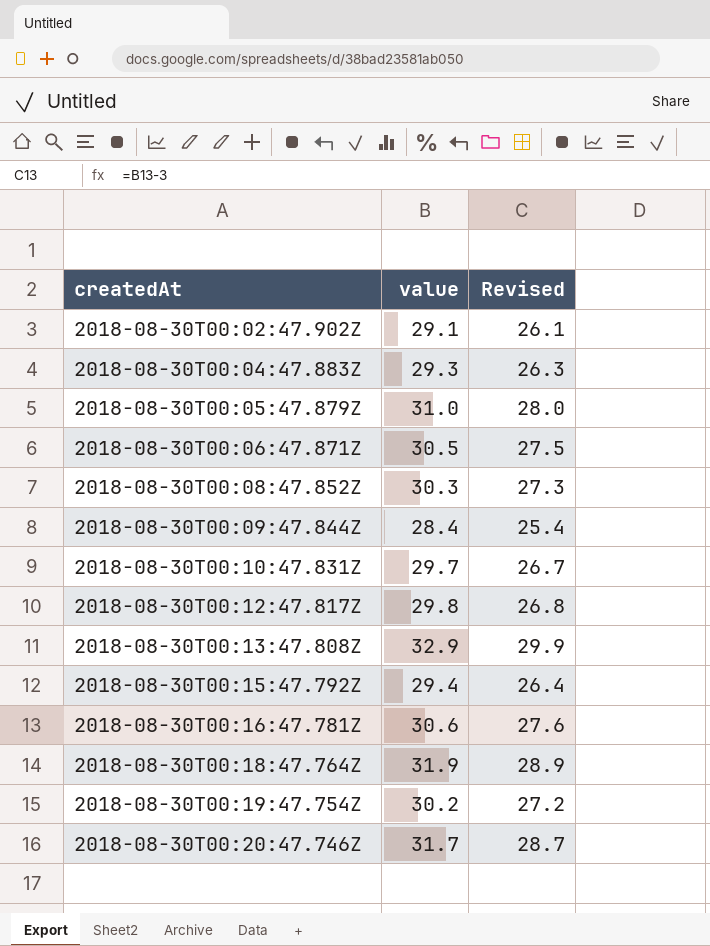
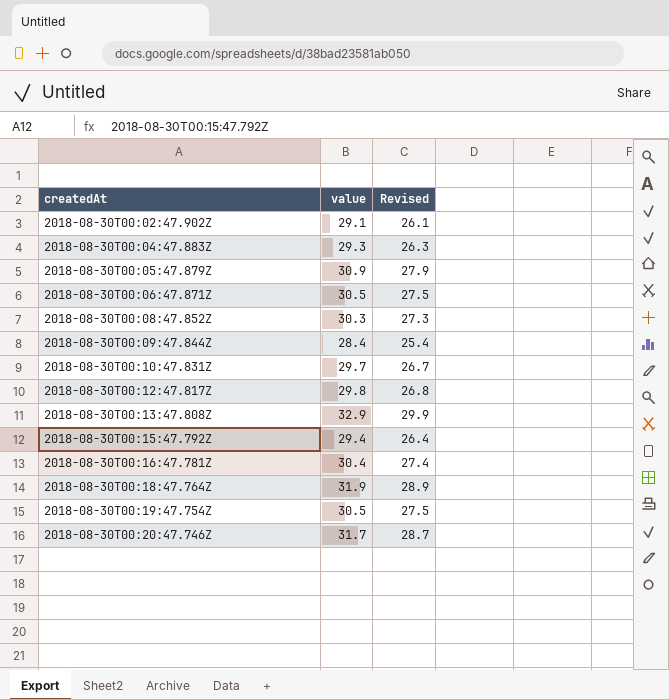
2018-08-30T00:05:47.879Z | value: 31.0 -> 30.9
2018-08-30T00:05:47.879Z | Revised: 28.0 -> 27.9
2018-08-30T00:16:47.781Z | value: 30.6 -> 30.4
2018-08-30T00:16:47.781Z | Revised: 27.6 -> 27.4
2018-08-30T00:19:47.754Z | value: 30.2 -> 30.5
2018-08-30T00:19:47.754Z | Revised: 27.2 -> 27.5

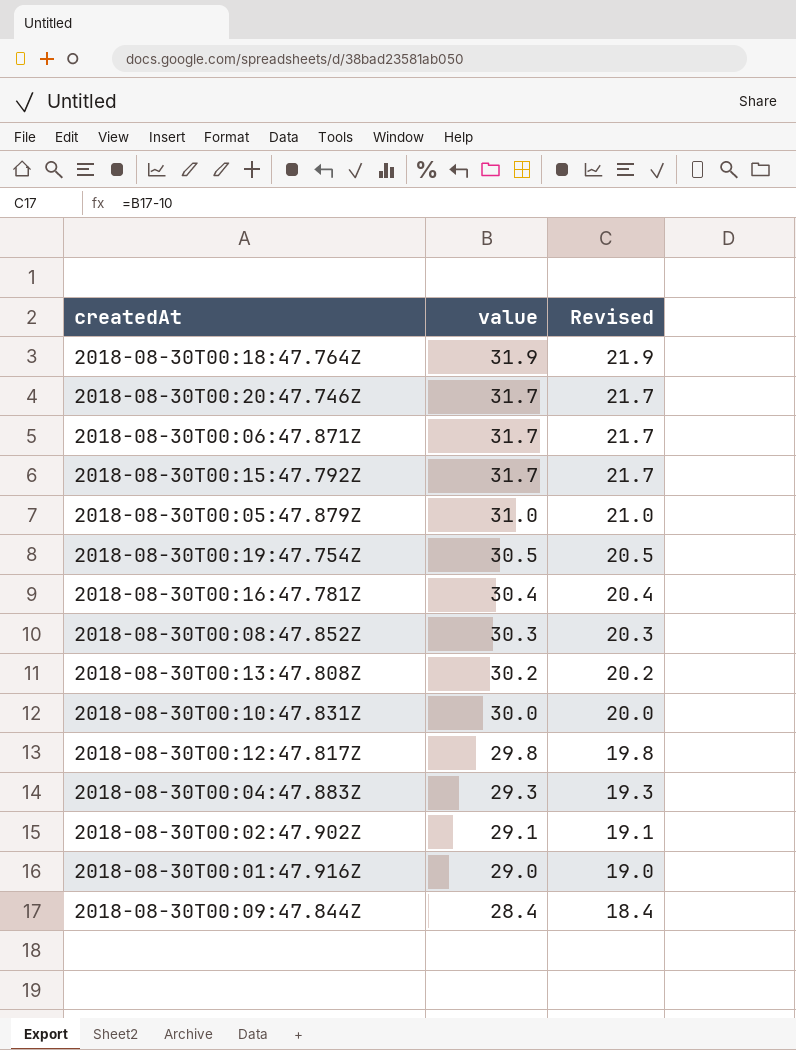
row order: createdAt ascending -> value descending
column Revised | formula: [value] - 3 -> [value] - 10
2018-08-30T00:06:47.871Z | value: 30.5 -> 31.7
2018-08-30T00:15:47.792Z | value: 29.4 -> 31.7
2018-08-30T00:05:47.879Z | value: 30.9 -> 31.0
2018-08-30T00:13:47.808Z | value: 32.9 -> 30.2
2018-08-30T00:10:47.831Z | value: 29.7 -> 30.0
row 2018-08-30T00:01:47.916Z: none -> 29.0 | 19.0

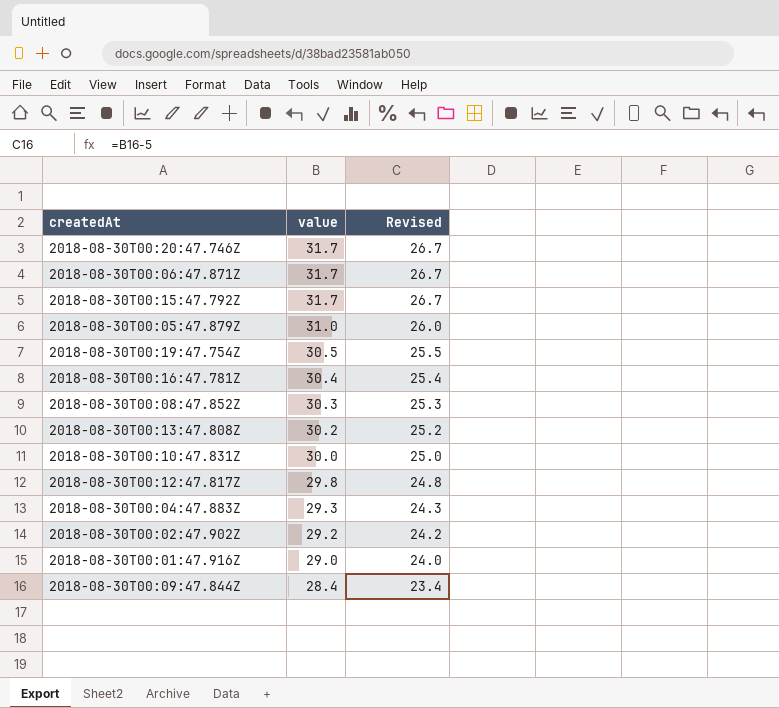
column Revised | formula: [value] - 10 -> [value] - 5
row 2018-08-30T00:18:47.764Z: 31.9 | 21.9 -> none
2018-08-30T00:02:47.902Z | value: 29.1 -> 29.2

